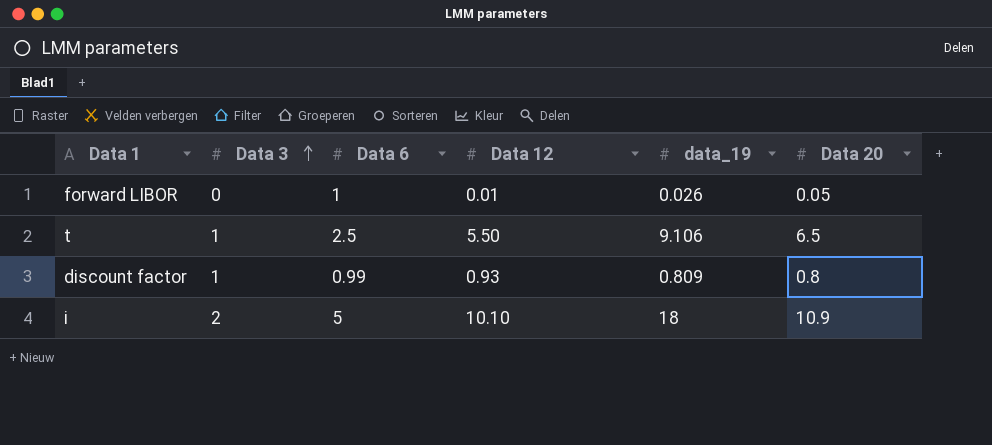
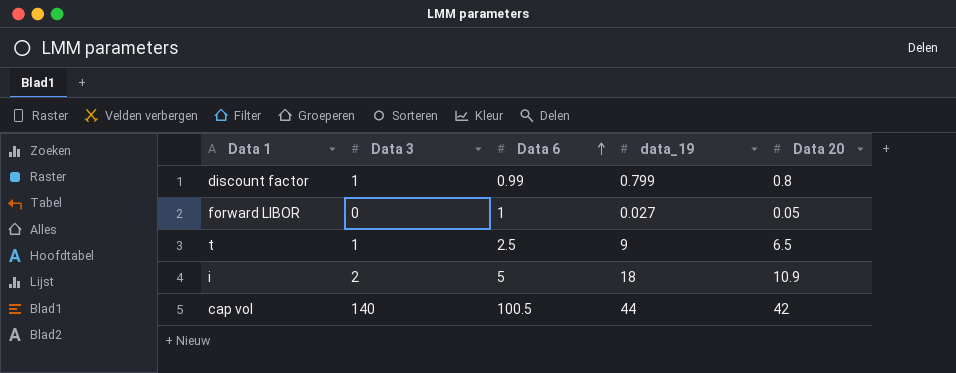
row order: Data 3 ascending -> Data 6 ascending
column Data 12 | position: 4 -> none
discount factor | data_19: 0.809 -> 0.799
forward LIBOR | data_19: 0.026 -> 0.027
t | data_19: 9.106 -> 9
row cap vol: none -> 140 | 100.5 | 44 | 42

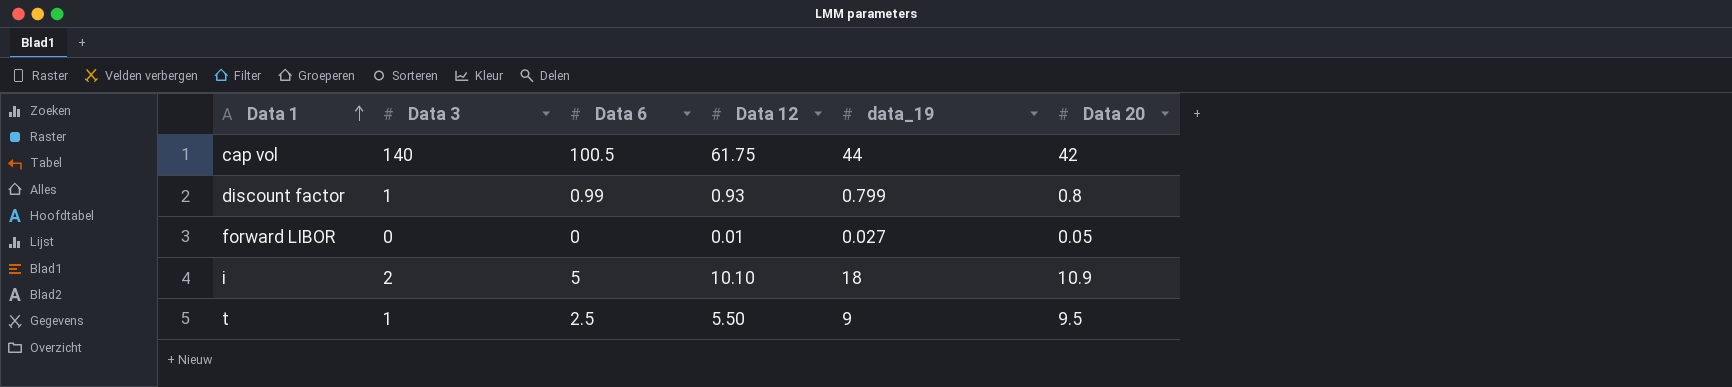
row order: Data 6 ascending -> Data 1 ascending
column Data 12 | position: none -> 4
forward LIBOR | Data 6: 1 -> 0
t | Data 20: 6.5 -> 9.5

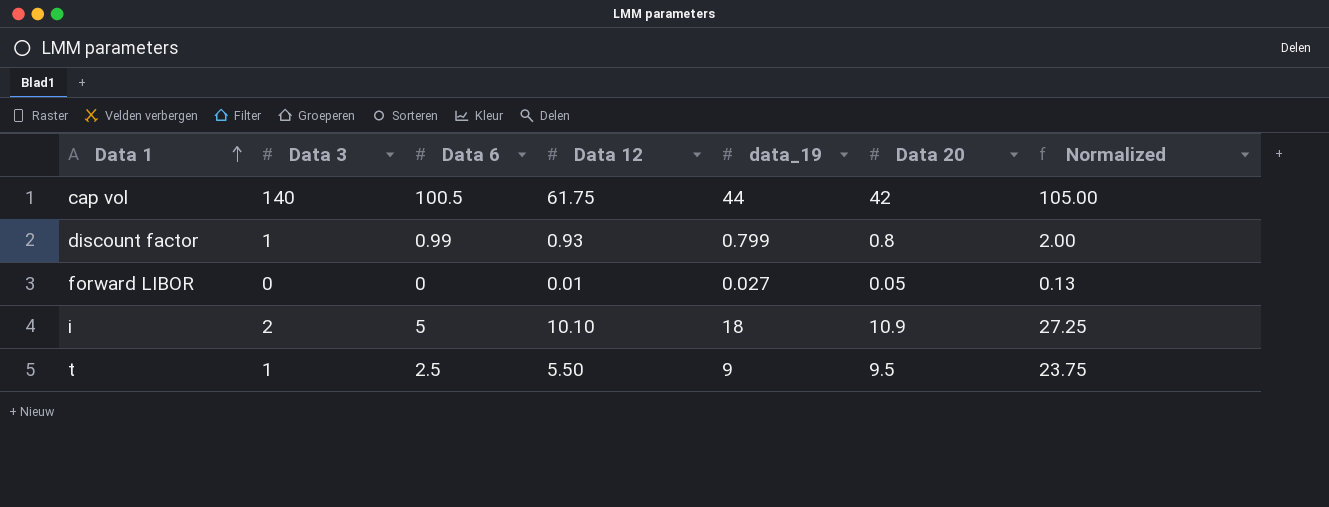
column Normalized | formula: none -> [Data 20] * 2.5

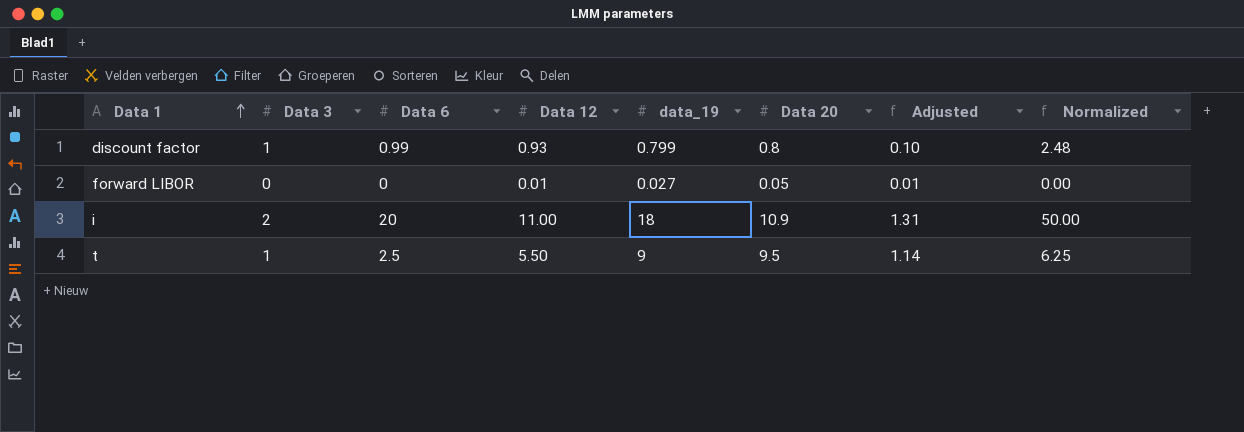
column Adjusted | formula: none -> [Data 20] * 0.12
column Normalized | formula: [Data 20] * 2.5 -> [Data 6] * 2.5
row cap vol: 140 | 100.5 | 61.75 | 44 | 42 | 105.00 -> none
i | Data 6: 5 -> 20
i | Data 12: 10.10 -> 11.00

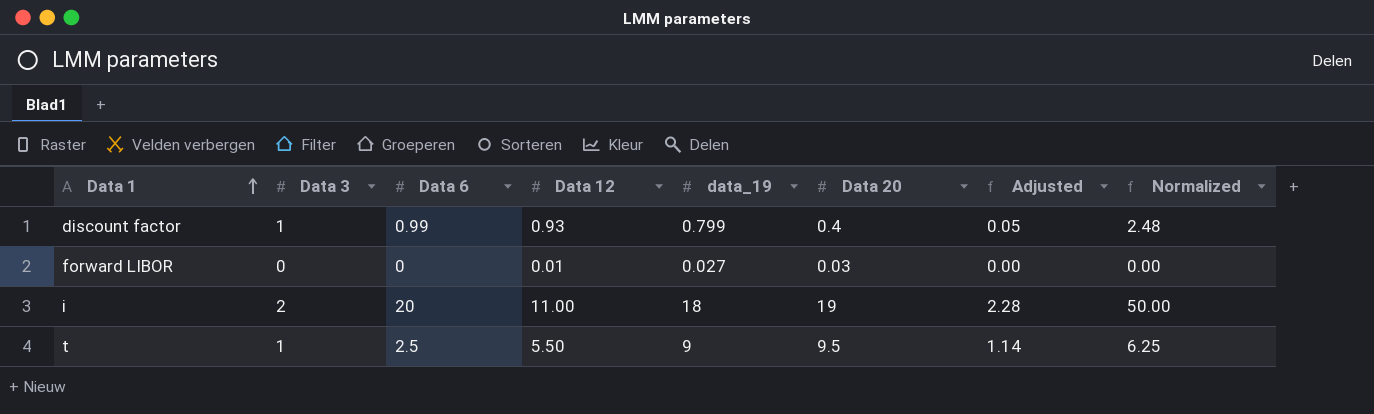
discount factor | Data 20: 0.8 -> 0.4
discount factor | Adjusted: 0.10 -> 0.05
forward LIBOR | Data 20: 0.05 -> 0.03
forward LIBOR | Adjusted: 0.01 -> 0.00
i | Data 20: 10.9 -> 19
i | Adjusted: 1.31 -> 2.28

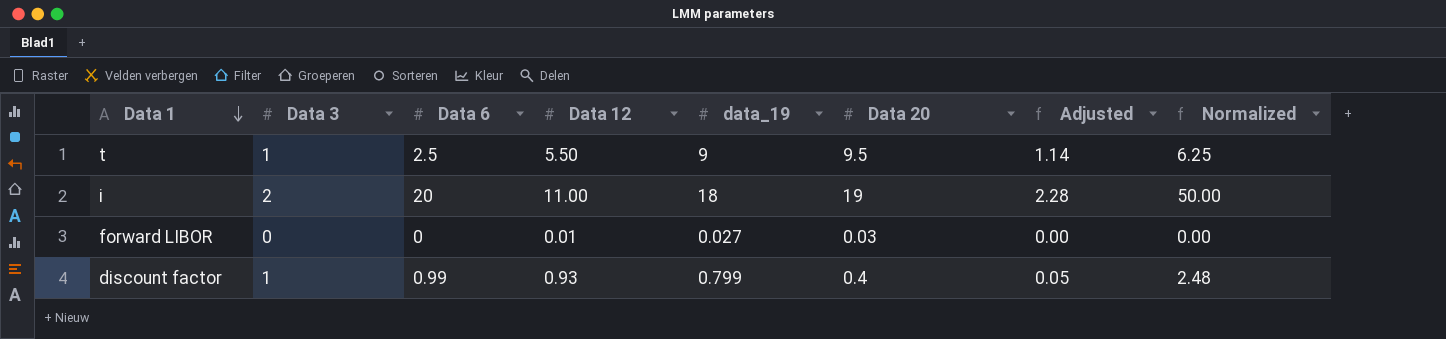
row order: Data 1 ascending -> Data 1 descending

